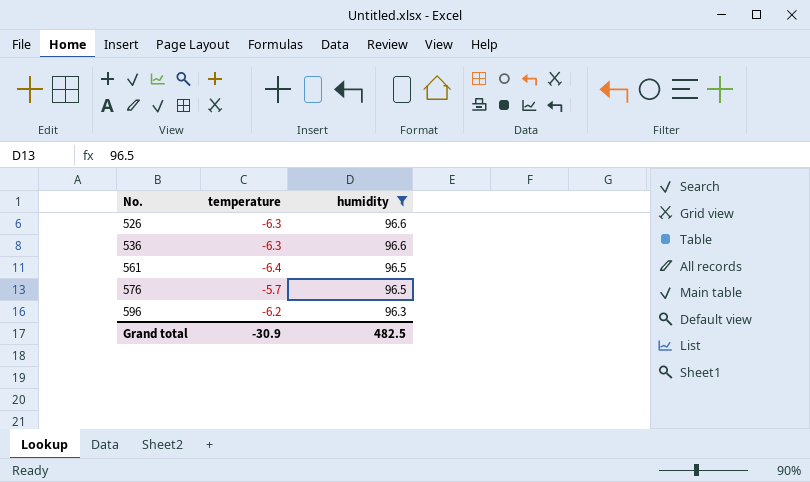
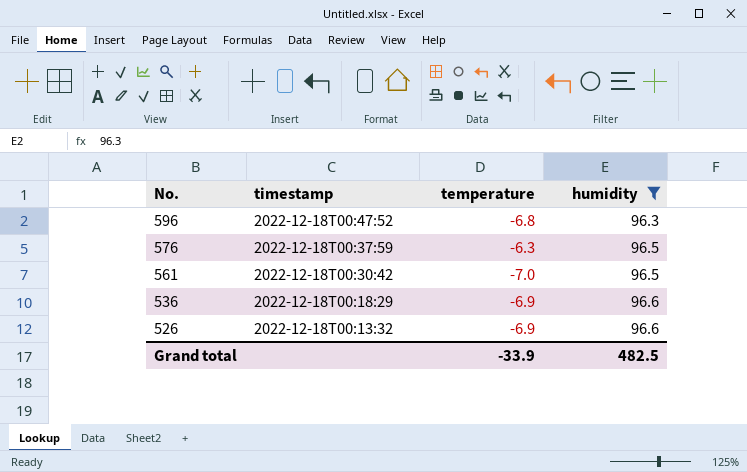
row order: No. ascending -> No. descending
column timestamp | position: none -> 2
596 | temperature: -6.2 -> -6.8
576 | temperature: -5.7 -> -6.3
561 | temperature: -6.4 -> -7.0
536 | temperature: -6.3 -> -6.9
526 | temperature: -6.3 -> -6.9
Grand total | temperature: -30.9 -> -33.9

